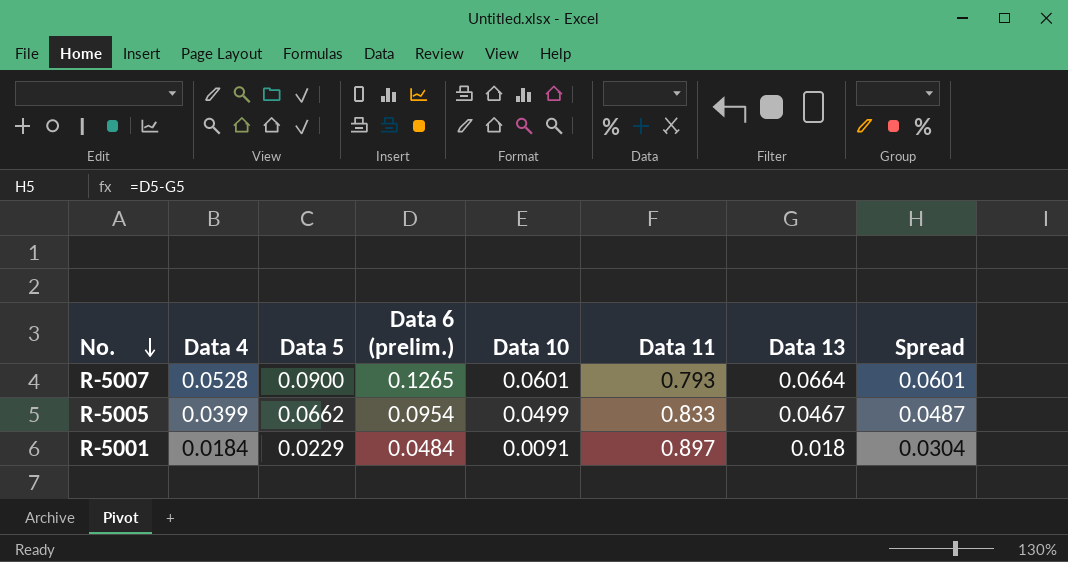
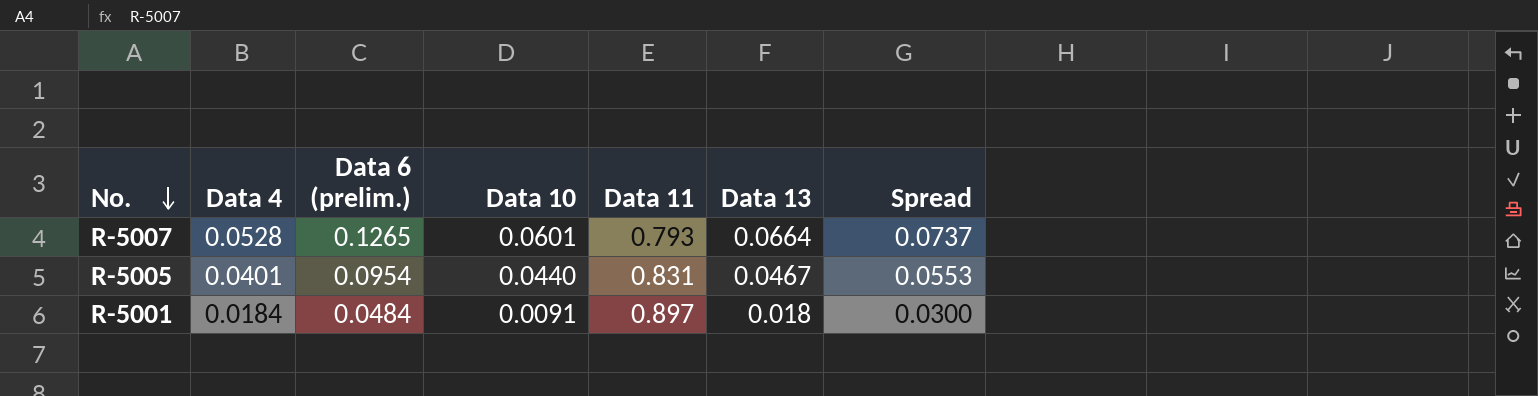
column Data 5 | position: 3 -> none
column Spread | formula: [Data 6 (prelim.)] - [Data 13] -> [Data 6 (prelim.)] - [Data 4]
R-5005 | Data 4: 0.0399 -> 0.0401
R-5005 | Data 10: 0.0499 -> 0.0440
R-5005 | Data 11: 0.833 -> 0.831

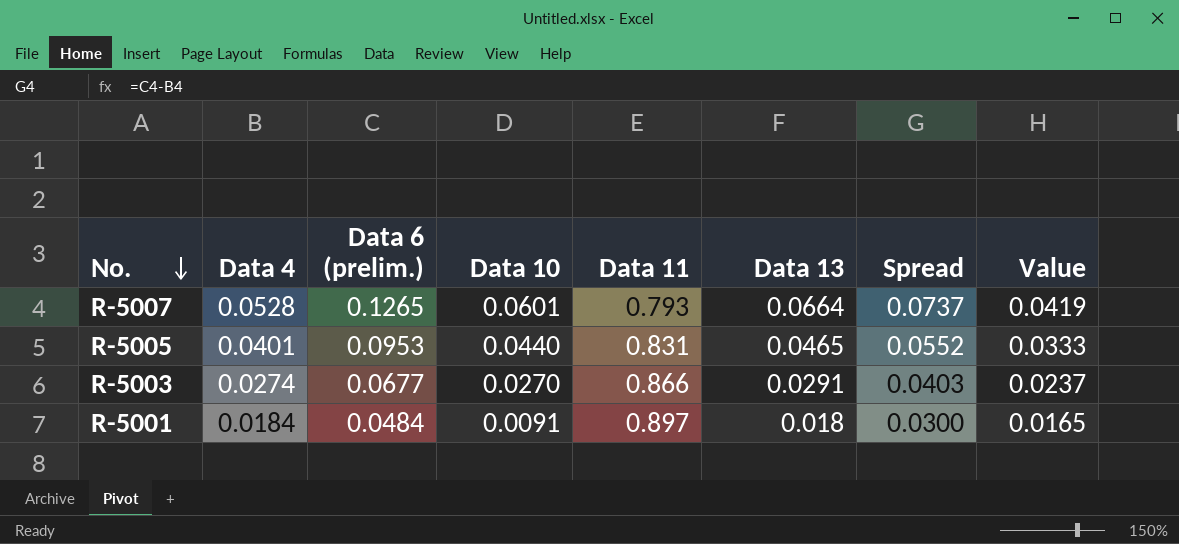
column Value | formula: none -> [Data 4] * [Data 11]
R-5005 | Data 6 (prelim.): 0.0954 -> 0.0953
R-5005 | Data 13: 0.0467 -> 0.0465
R-5005 | Spread: 0.0553 -> 0.0552
row R-5003: none -> 0.0274 | 0.0677 | 0.0270 | 0.866 | 0.0291 | 0.0403 | 0.0237

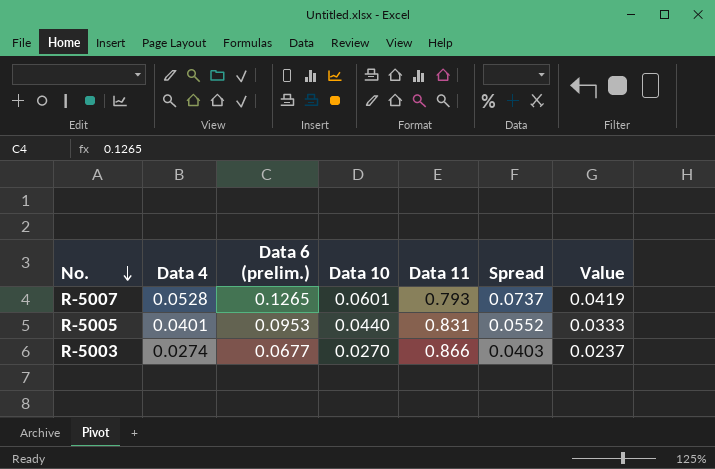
column Data 13 | position: 6 -> none
row R-5001: 0.0184 | 0.0484 | 0.0091 | 0.897 | 0.018 | 0.0300 | 0.0165 -> none

